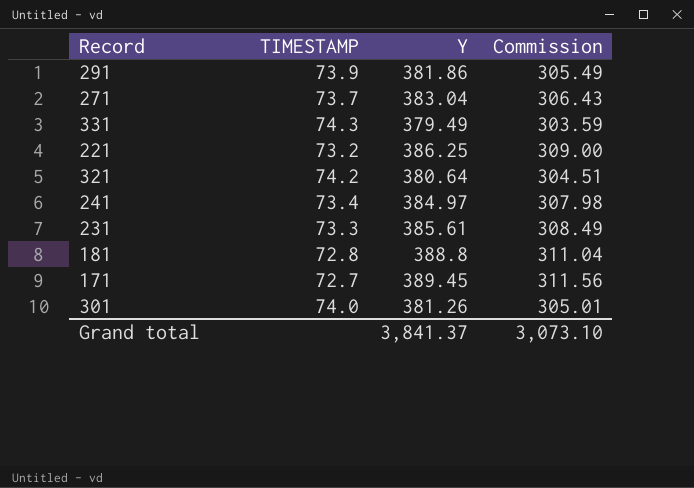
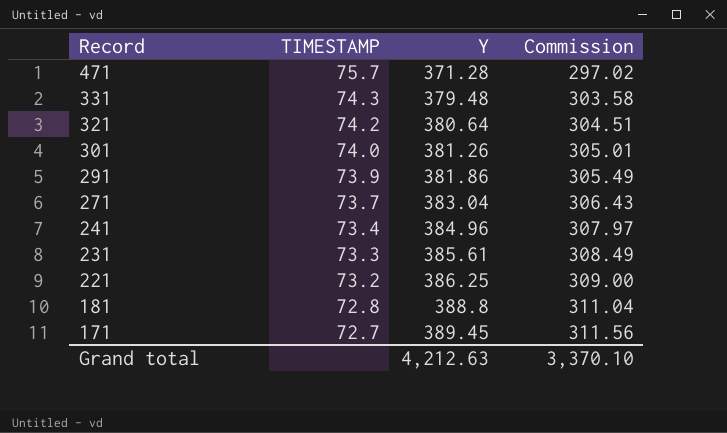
row order: none -> Record descending
row 471: none -> 75.7 | 371.28 | 297.02
331 | Y: 379.49 -> 379.48
331 | Commission: 303.59 -> 303.58
241 | Y: 384.97 -> 384.96
241 | Commission: 307.98 -> 307.97
Grand total | Y: 3,841.37 -> 4,212.63
Grand total | Commission: 3,073.10 -> 3,370.10

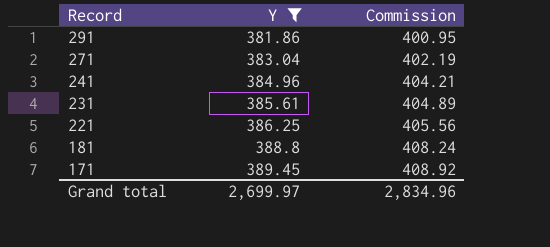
filter: none -> Y >= 381.86
column TIMESTAMP | position: 2 -> none
column Commission | formula: [Y] * 0.8 -> [Y] * 1.05
Grand total | Y: 4,212.63 -> 2,699.97
Grand total | Commission: 3,370.10 -> 2,834.96

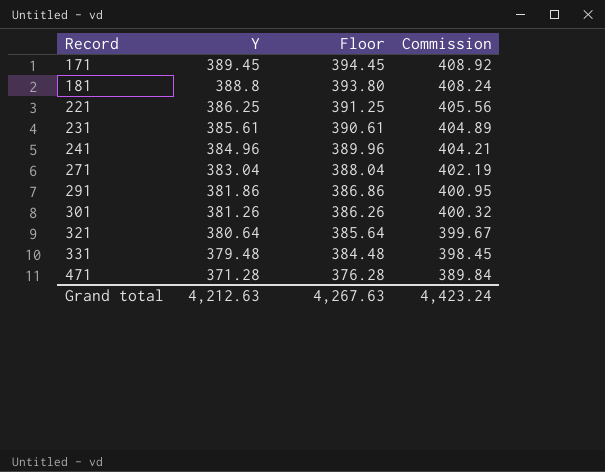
filter: Y >= 381.86 -> none
row order: Record descending -> Record ascending
column Floor | formula: none -> [Y] + 5
Grand total | Y: 2,699.97 -> 4,212.63
Grand total | Commission: 2,834.96 -> 4,423.24

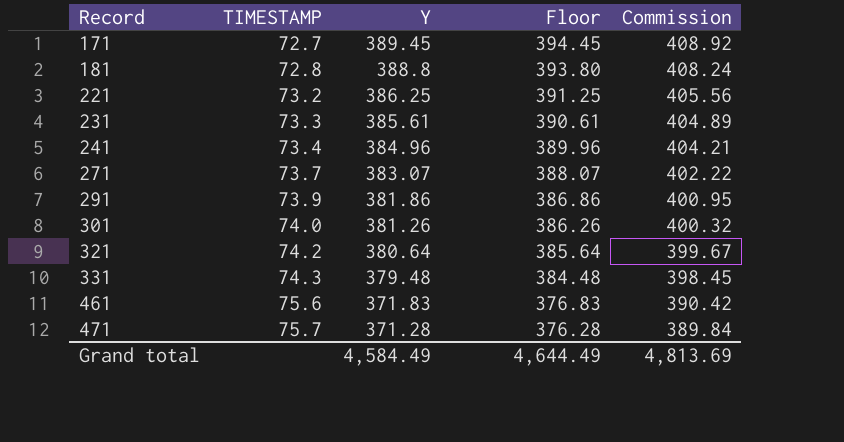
column TIMESTAMP | position: none -> 2
271 | Y: 383.04 -> 383.07
271 | Floor: 388.04 -> 388.07
271 | Commission: 402.19 -> 402.22
row 461: none -> 75.6 | 371.83 | 376.83 | 390.42
Grand total | Y: 4,212.63 -> 4,584.49
Grand total | Floor: 4,267.63 -> 4,644.49
Grand total | Commission: 4,423.24 -> 4,813.69

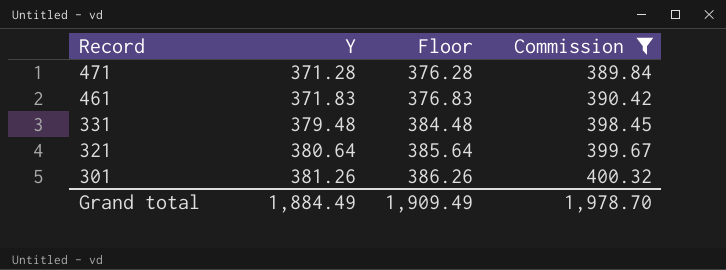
filter: none -> Commission <= 400.32
row order: Record ascending -> Record descending
column TIMESTAMP | position: 2 -> none
Grand total | Y: 4,584.49 -> 1,884.49
Grand total | Floor: 4,644.49 -> 1,909.49
Grand total | Commission: 4,813.69 -> 1,978.70

